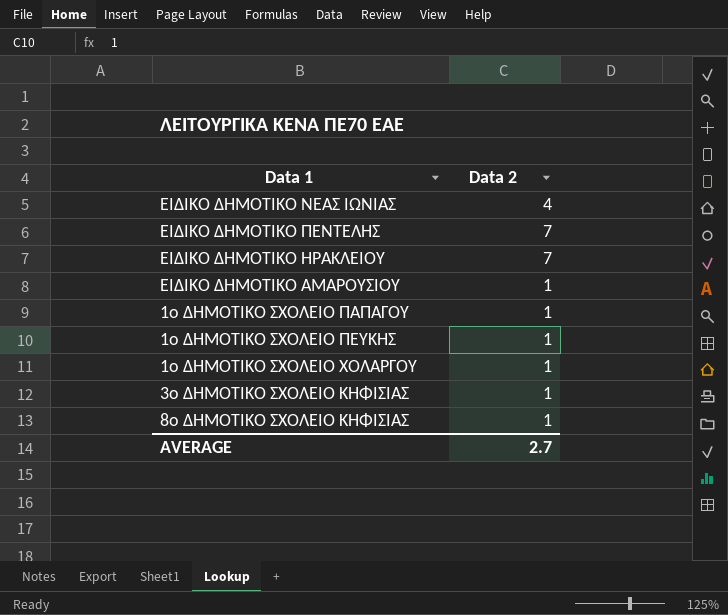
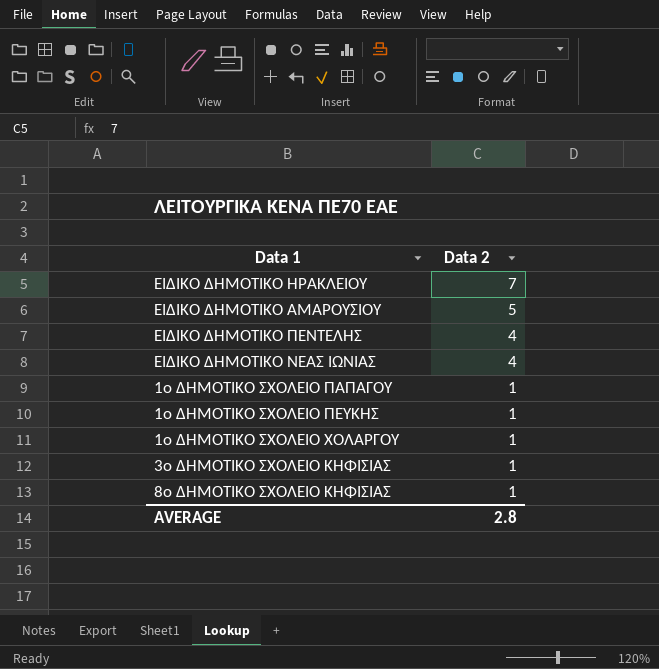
row order: none -> Data 2 descending
ΕΙΔΙΚΟ ΔΗΜΟΤΙΚΟ ΑΜΑΡΟΥΣΙΟΥ | Data 2: 1 -> 5
ΕΙΔΙΚΟ ΔΗΜΟΤΙΚΟ ΠΕΝΤΕΛΗΣ | Data 2: 7 -> 4
AVERAGE | Data 2: 2.7 -> 2.8

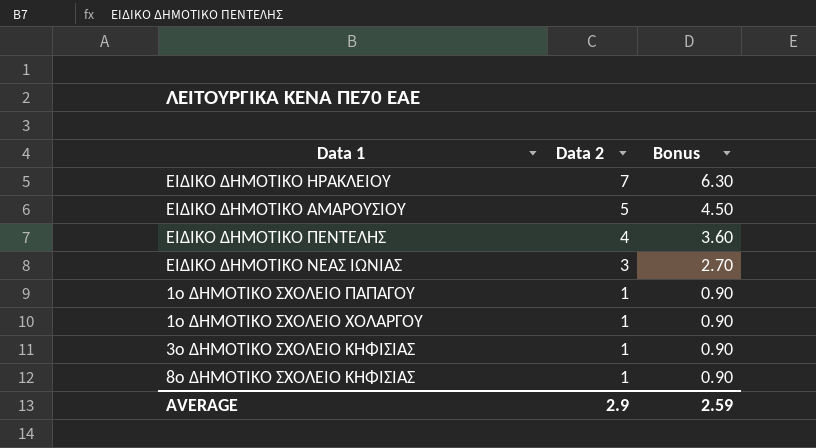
column Bonus | formula: none -> [Data 2] * 0.9
row 1ο ΔΗΜΟΤΙΚΟ ΣΧΟΛΕΙΟ ΠΕΥΚΗΣ: 1 -> none
ΕΙΔΙΚΟ ΔΗΜΟΤΙΚΟ ΝΕΑΣ ΙΩΝΙΑΣ | Data 2: 4 -> 3
AVERAGE | Data 2: 2.8 -> 2.9

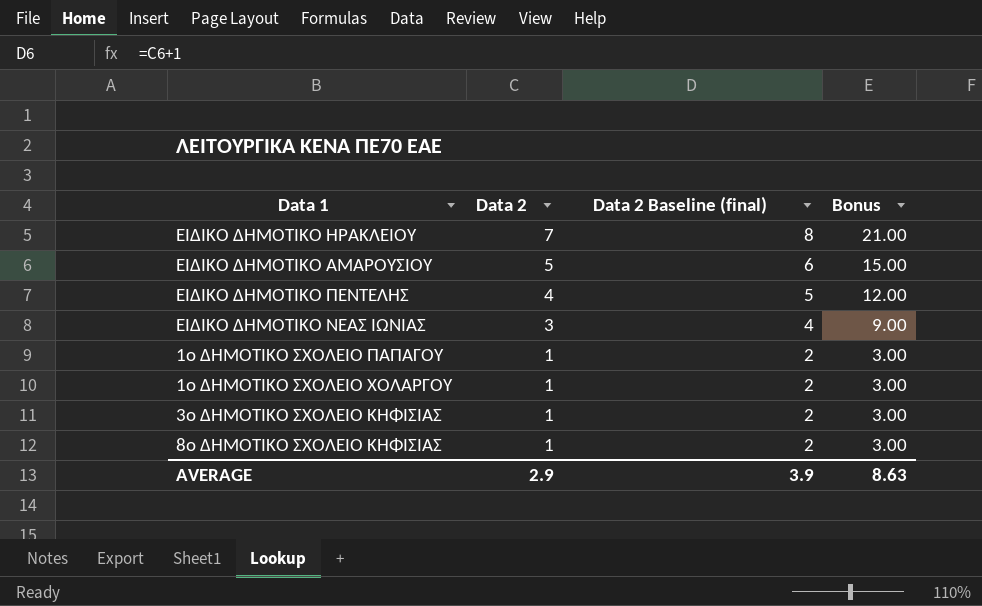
column Data 2 Baseline (final) | formula: none -> [Data 2] + 1
column Bonus | formula: [Data 2] * 0.9 -> [Data 2] * 3
AVERAGE | Bonus: 2.59 -> 8.63

